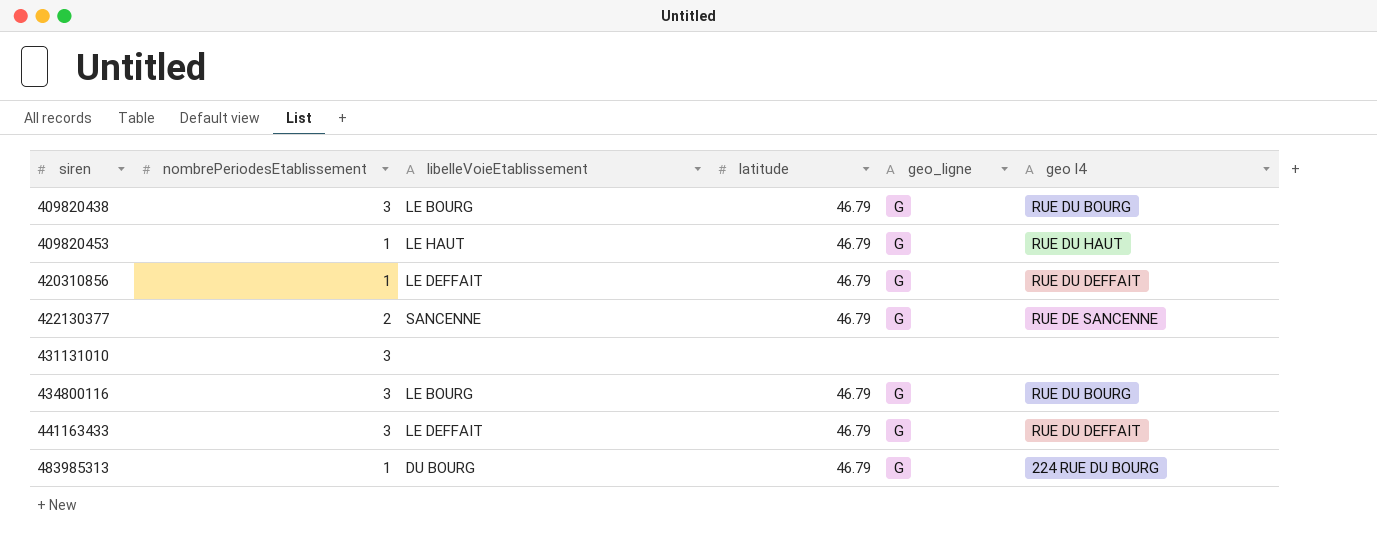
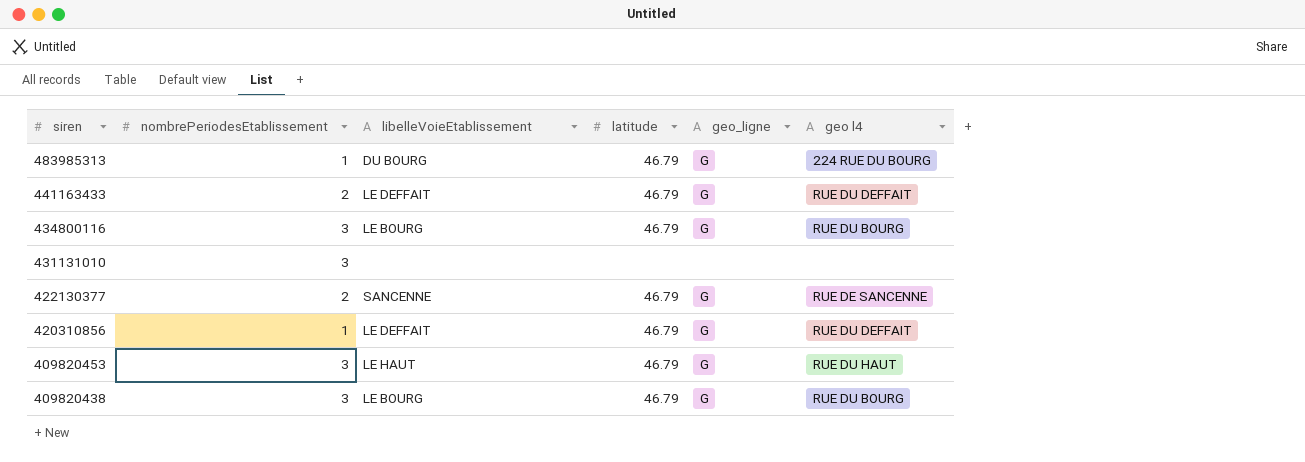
row order: siren ascending -> siren descending
441163433 | nombrePeriodesEtablissement: 3 -> 2
409820453 | nombrePeriodesEtablissement: 1 -> 3

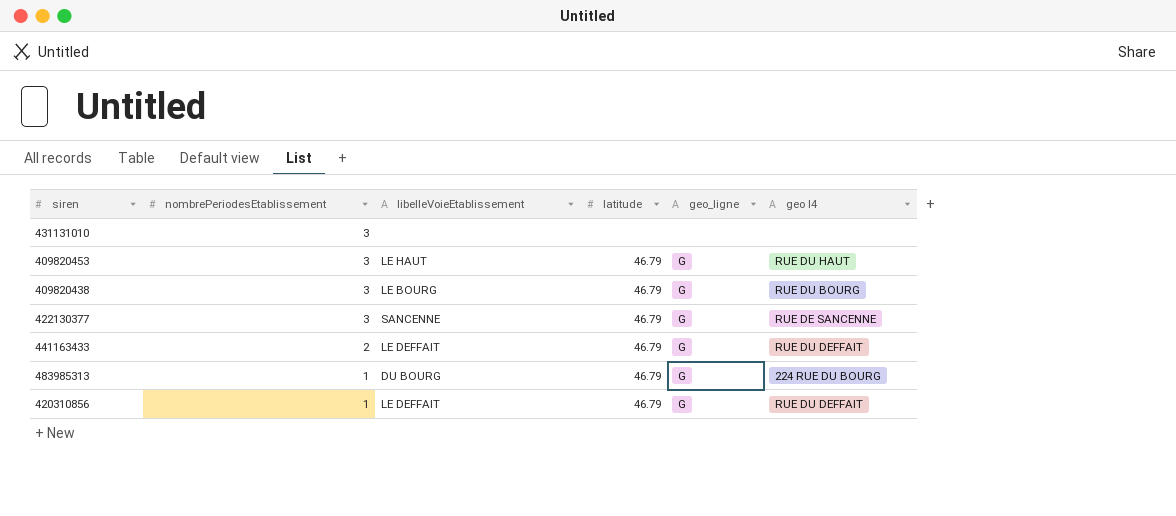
row order: siren descending -> nombrePeriodesEtablissement descending
row 434800116: 3 | LE BOURG | 46.79 | G | RUE DU BOURG -> none
422130377 | nombrePeriodesEtablissement: 2 -> 3

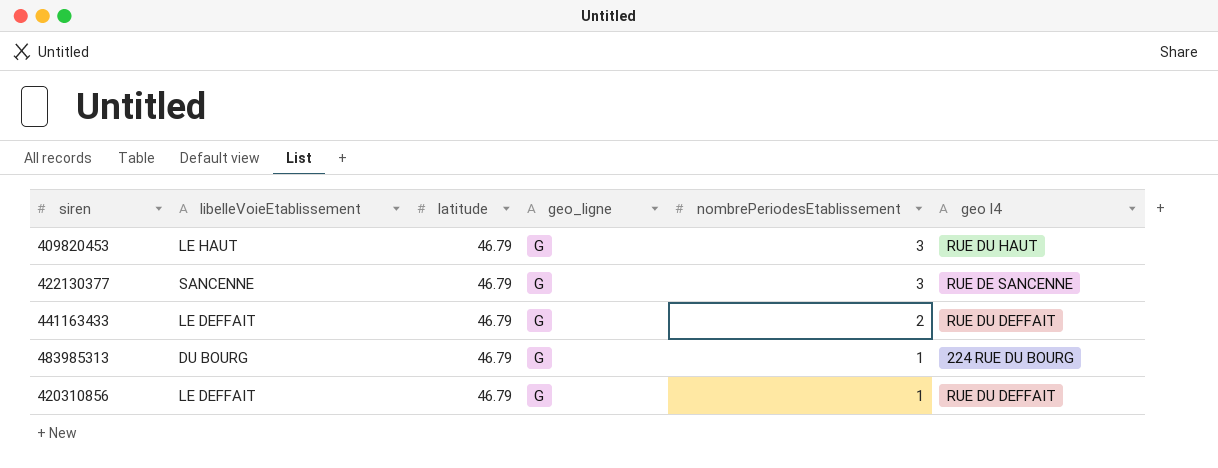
column nombrePeriodesEtablissement | position: 2 -> 5
row 431131010: 3 | none | none | none | none -> none
row 409820438: 3 | LE BOURG | 46.79 | G | RUE DU BOURG -> none

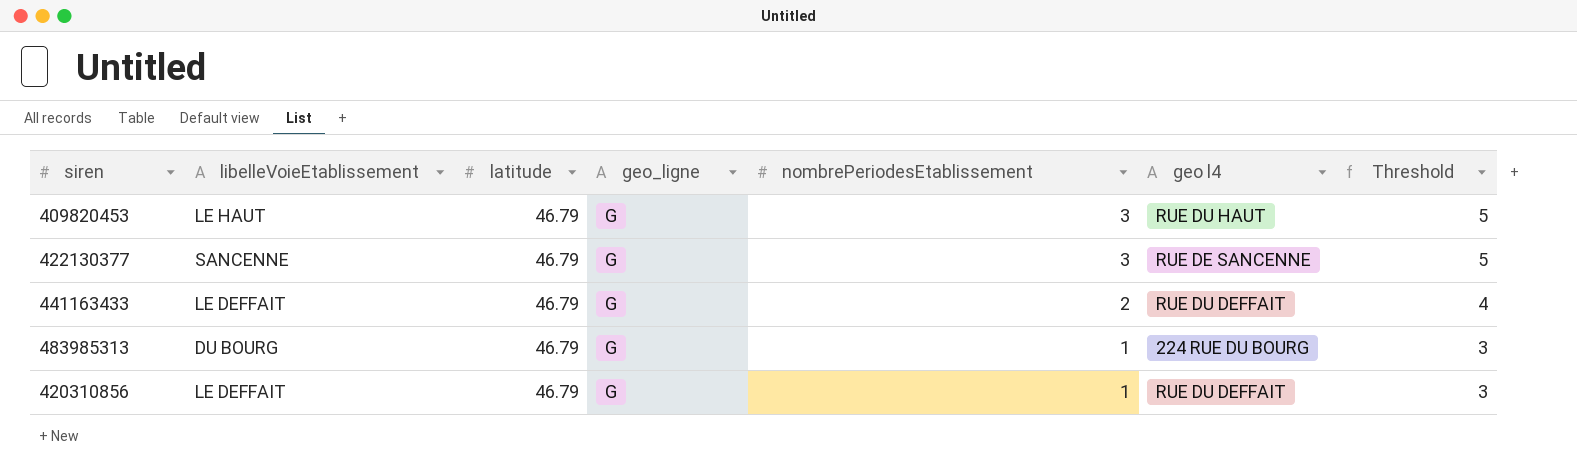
column Threshold | formula: none -> [nombrePeriodesEtablissement] + 2

